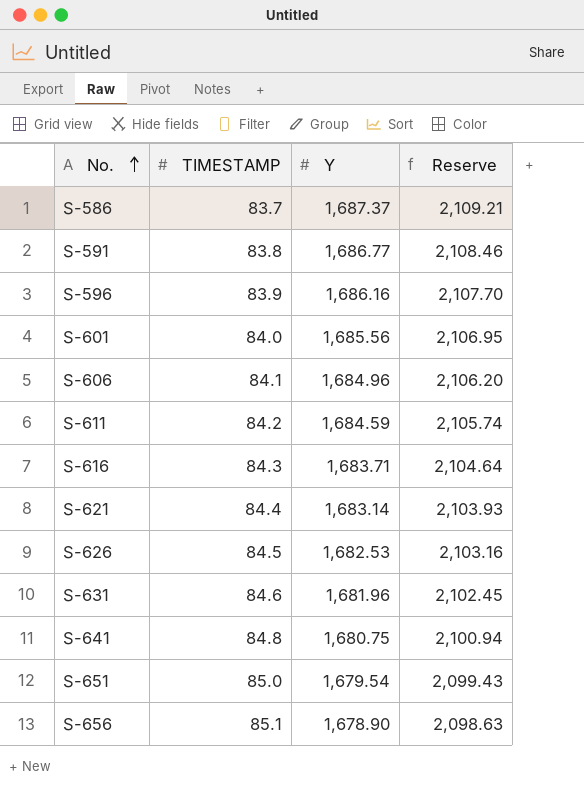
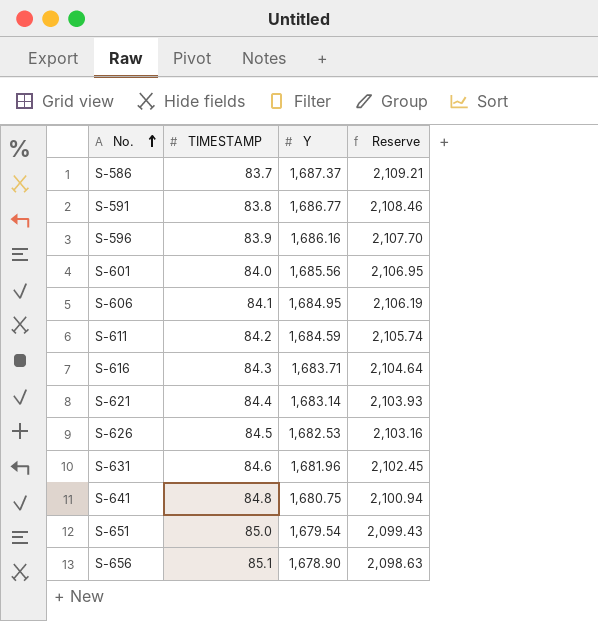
S-606 | Y: 1,684.96 -> 1,684.95
S-606 | Reserve: 2,106.20 -> 2,106.19

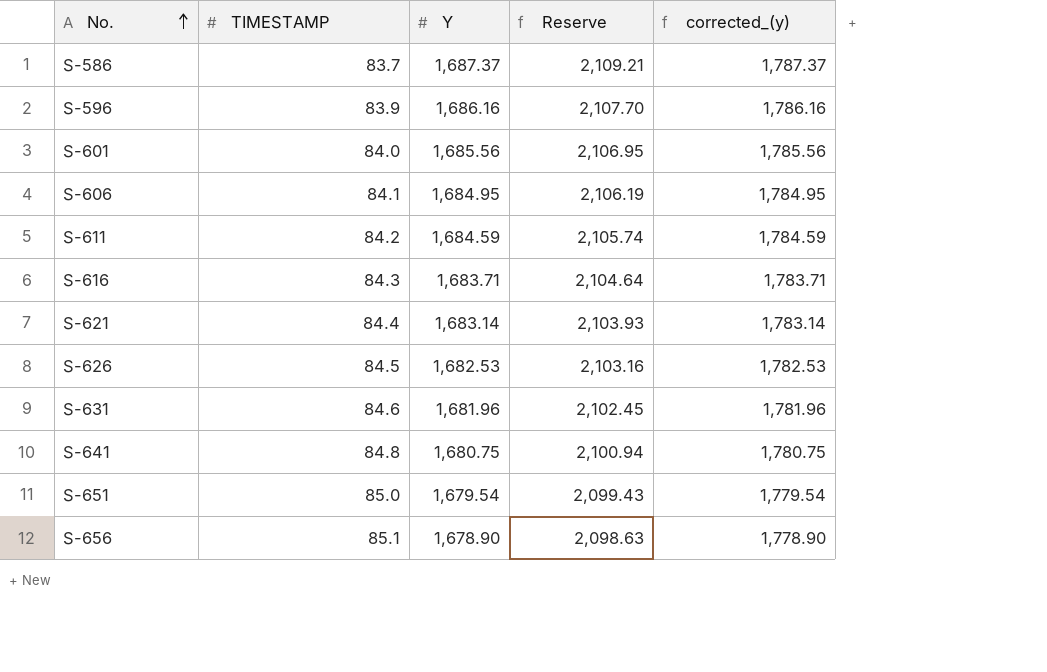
column corrected_(y) | formula: none -> [Y] + 100
row S-591: 83.8 | 1,686.77 | 2,108.46 -> none

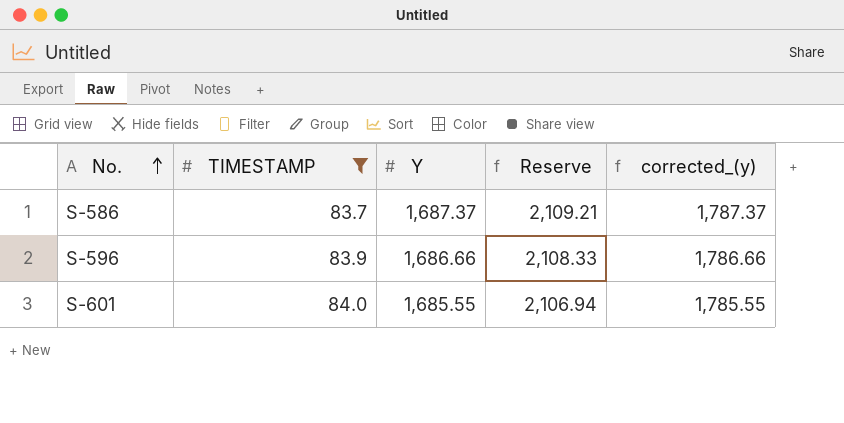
filter: none -> TIMESTAMP <= 84.0
S-596 | Y: 1,686.16 -> 1,686.66
S-596 | Reserve: 2,107.70 -> 2,108.33
S-596 | corrected_(y): 1,786.16 -> 1,786.66
S-601 | Y: 1,685.56 -> 1,685.55
S-601 | Reserve: 2,106.95 -> 2,106.94
S-601 | corrected_(y): 1,785.56 -> 1,785.55

